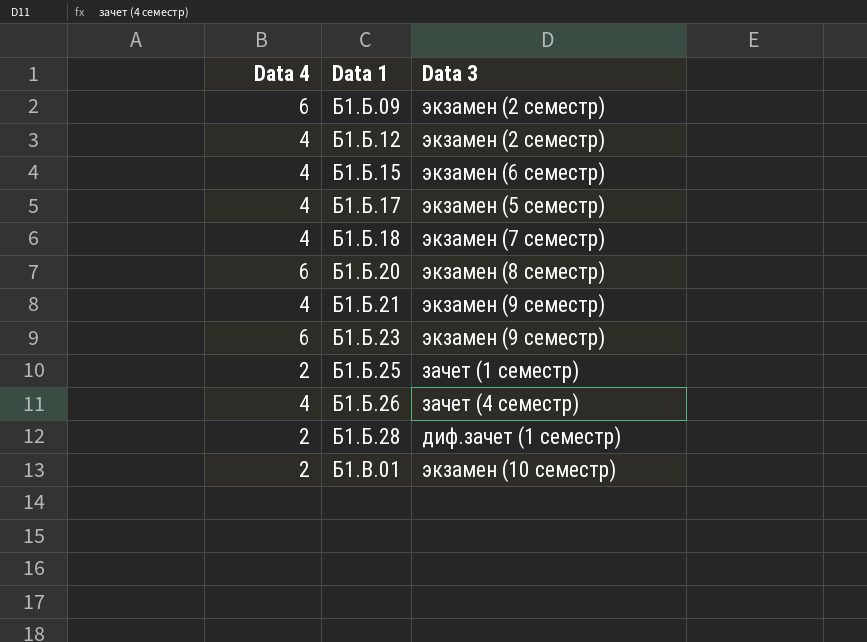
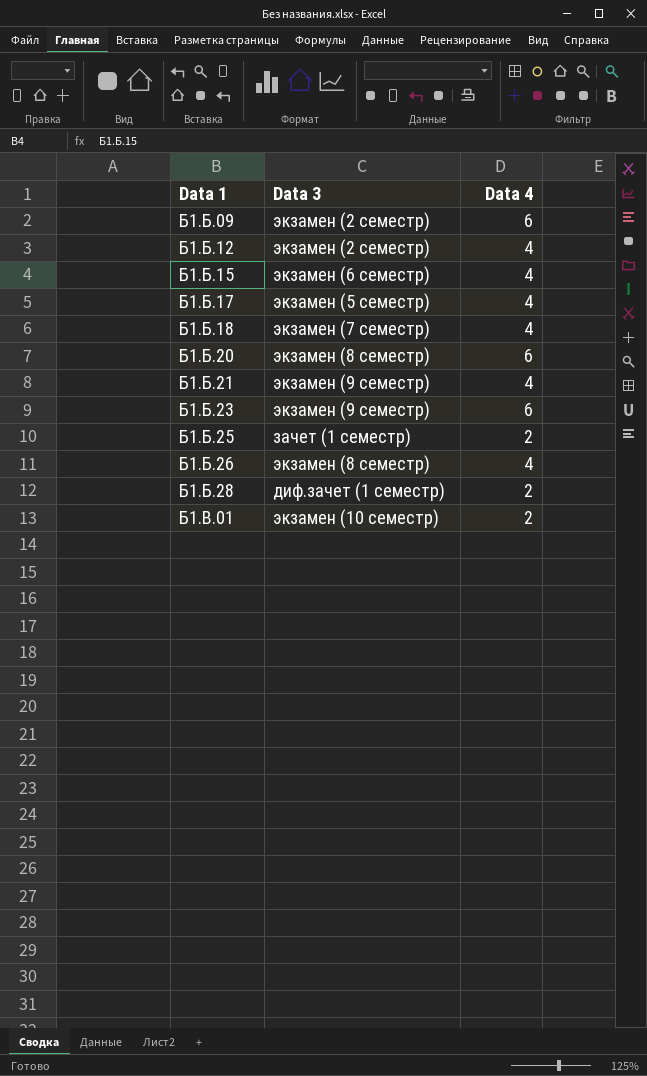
column Data 4 | position: 1 -> 3
Б1.Б.26 | Data 3: зачет (4 семестр) -> экзамен (8 семестр)

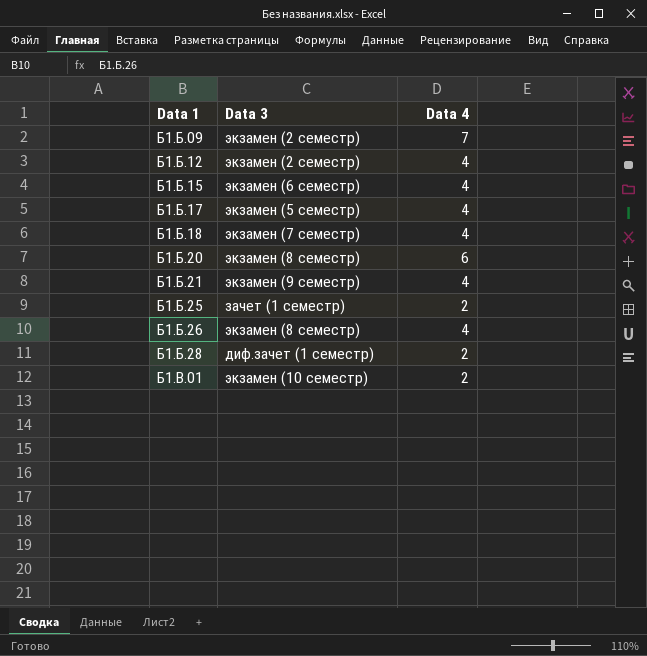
row Б1.Б.23: экзамен (9 семестр) | 6 -> none
Б1.Б.09 | Data 4: 6 -> 7

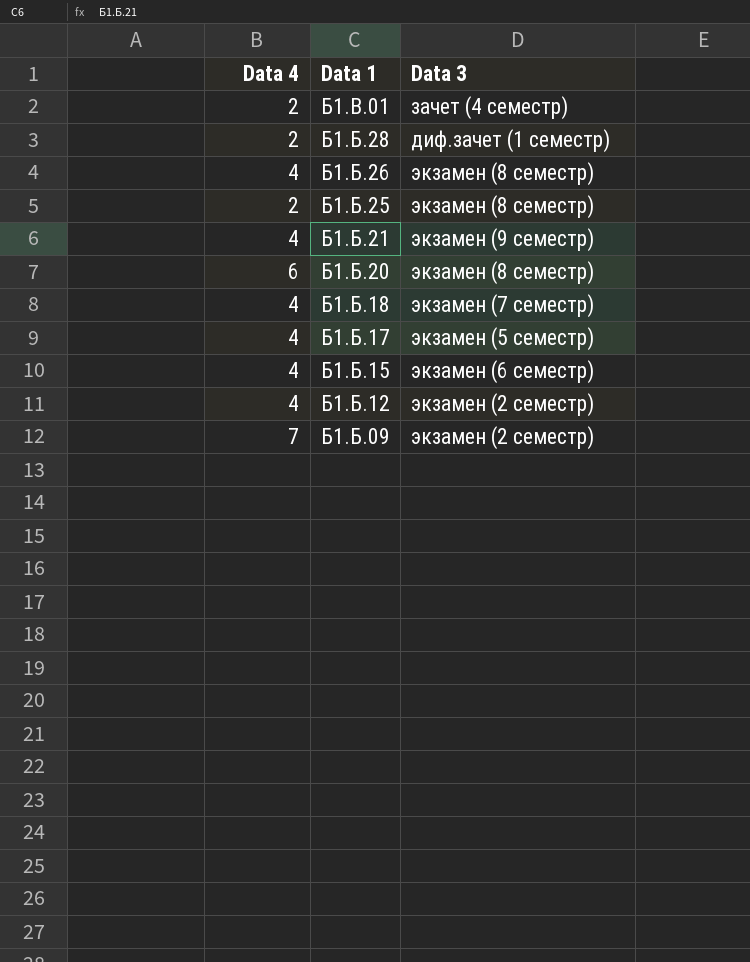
row order: Data 1 ascending -> Data 1 descending
column Data 4 | position: 3 -> 1
Б1.В.01 | Data 3: экзамен (10 семестр) -> зачет (4 семестр)
Б1.Б.25 | Data 3: зачет (1 семестр) -> экзамен (8 семестр)

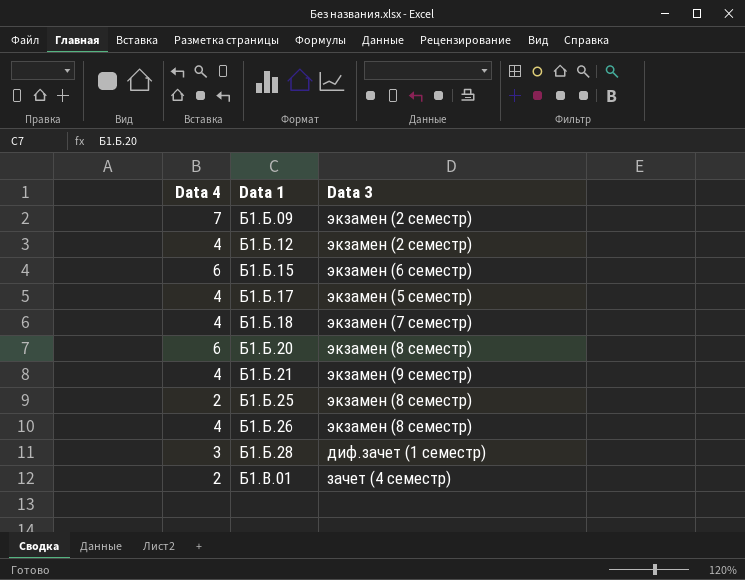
row order: Data 1 descending -> Data 1 ascending
Б1.Б.15 | Data 4: 4 -> 6
Б1.Б.28 | Data 4: 2 -> 3

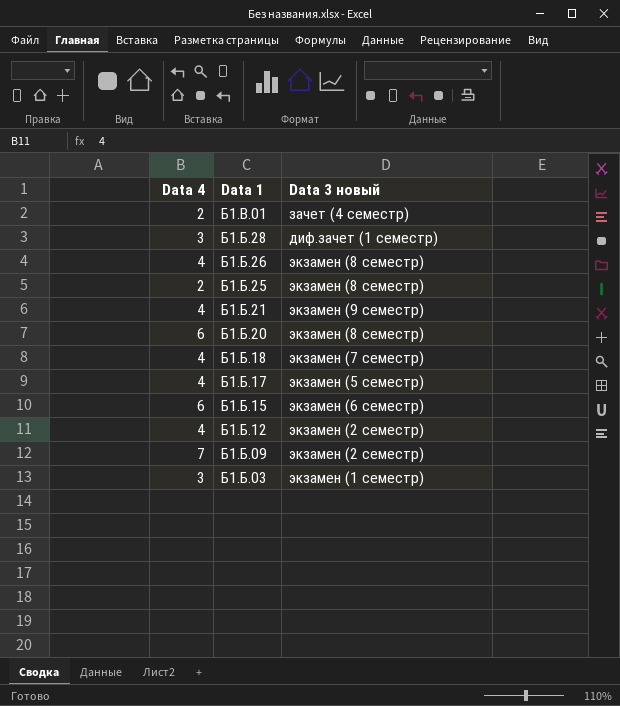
row order: Data 1 ascending -> Data 1 descending
column name: Data 3 -> Data 3 новый
row Б1.Б.03: none -> 3 | экзамен (1 семестр)

